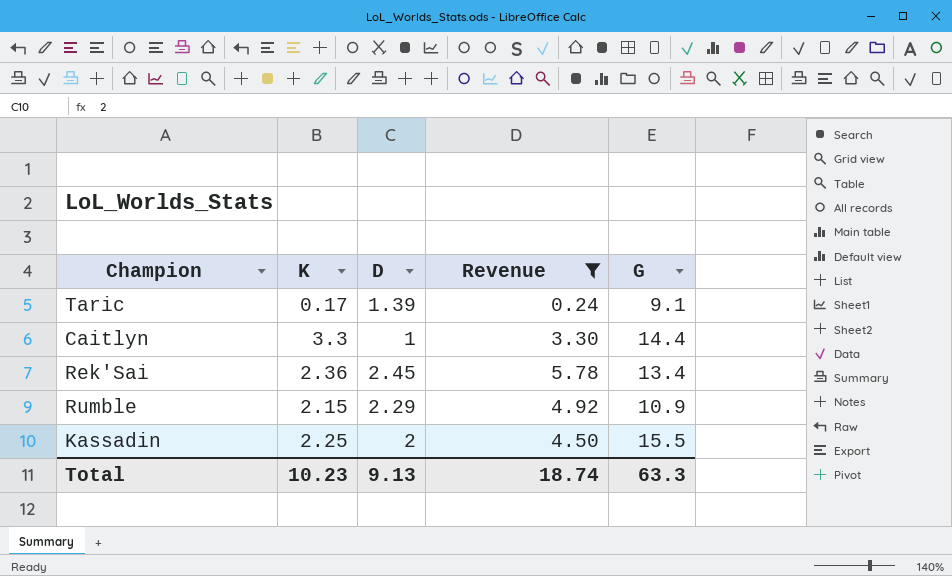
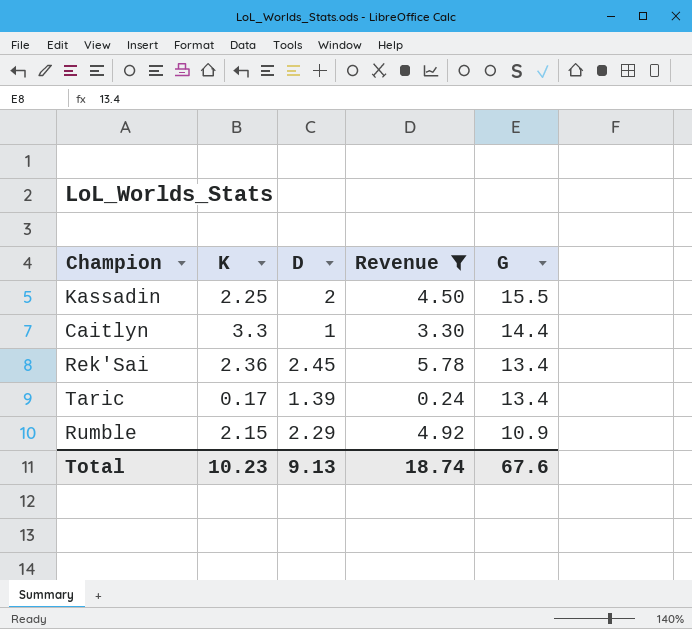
row order: none -> G descending
Taric | G: 9.1 -> 13.4
Total | G: 63.3 -> 67.6

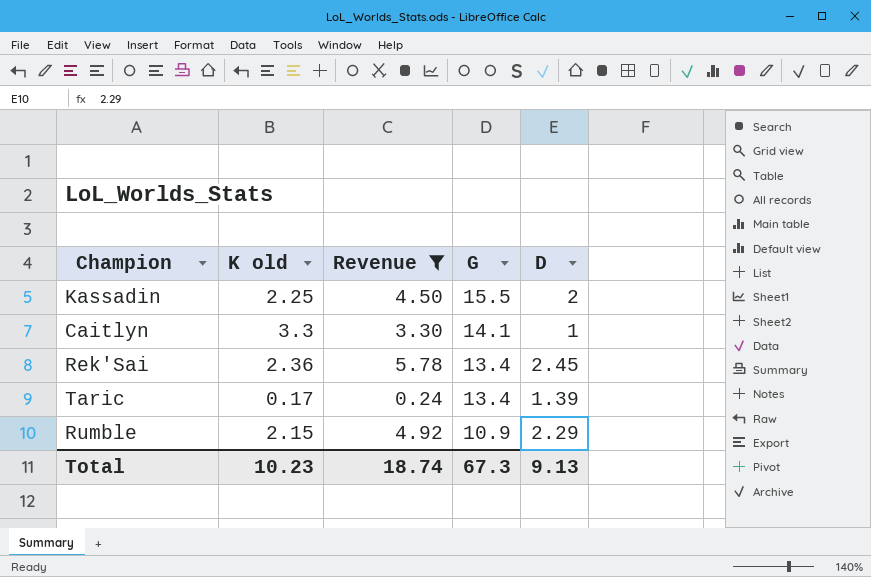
column name: K -> K old
column D | position: 3 -> 5
Caitlyn | G: 14.4 -> 14.1
Total | G: 67.6 -> 67.3

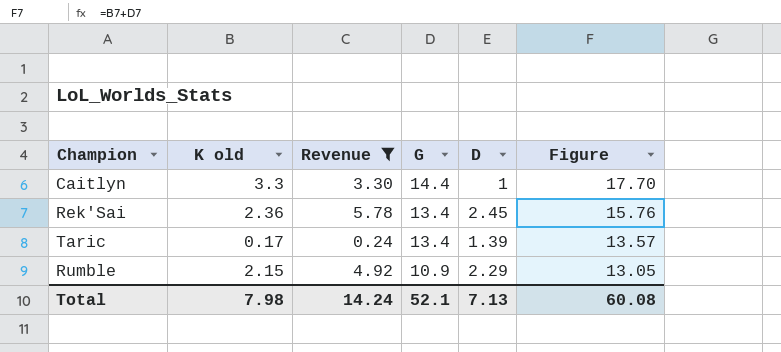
column Figure | formula: none -> [K old] + [G]
row Kassadin: 2.25 | 4.50 | 15.5 | 2 -> none
Caitlyn | G: 14.1 -> 14.4
Total | K old: 10.23 -> 7.98
Total | Revenue: 18.74 -> 14.24
Total | G: 67.3 -> 52.1
Total | D: 9.13 -> 7.13

